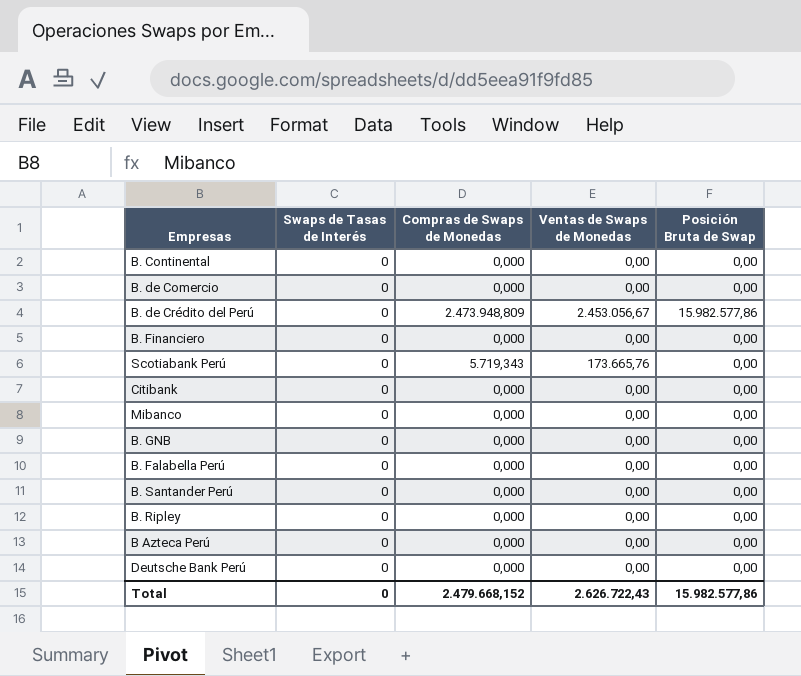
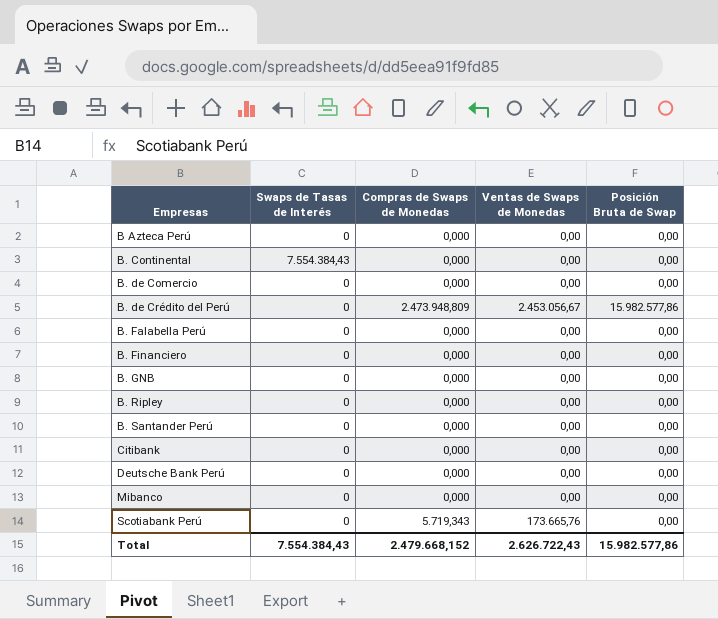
row order: none -> Empresas ascending
B. Continental | Swaps de Tasas de Interés: 0 -> 7.554.384,43
Total | Swaps de Tasas de Interés: 0 -> 7.554.384,43

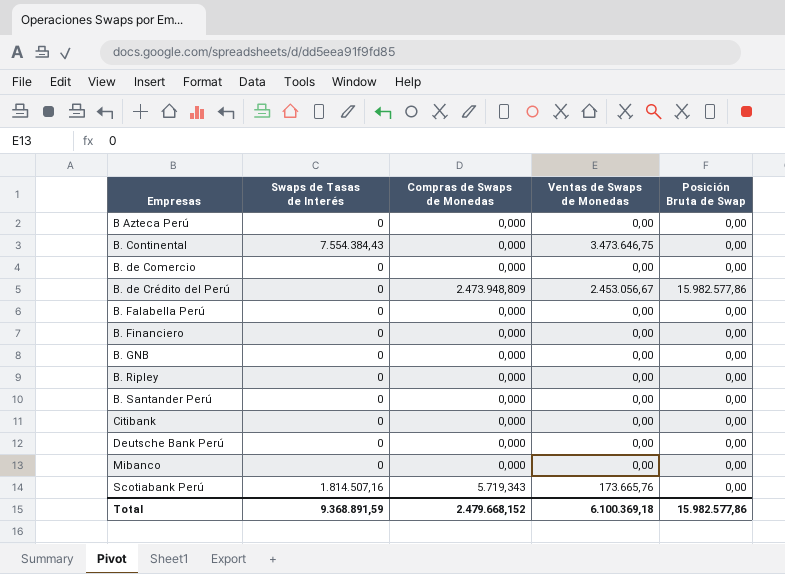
B. Continental | Ventas de Swaps de Monedas: 0,00 -> 3.473.646,75
Scotiabank Perú | Swaps de Tasas de Interés: 0 -> 1.814.507,16
Total | Swaps de Tasas de Interés: 7.554.384,43 -> 9.368.891,59
Total | Ventas de Swaps de Monedas: 2.626.722,43 -> 6.100.369,18

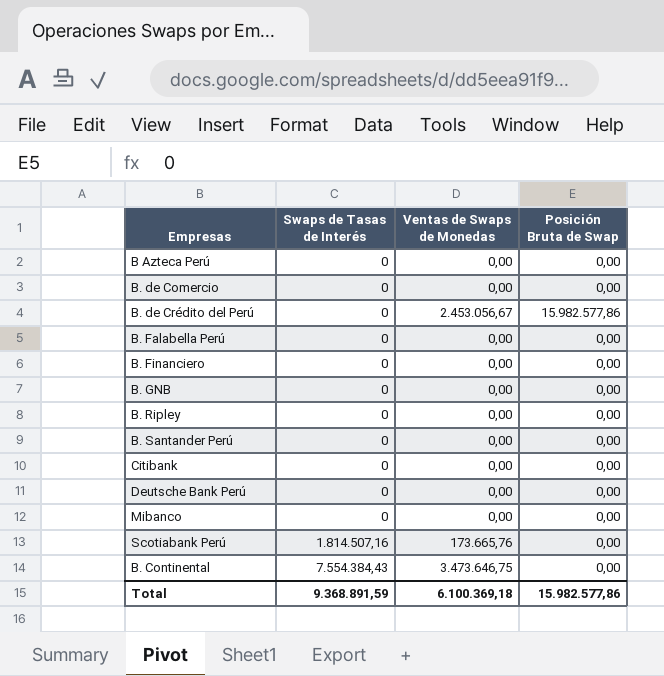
row order: Empresas ascending -> Swaps de Tasas de Interés ascending
column Compras de Swaps de Monedas | position: 3 -> none

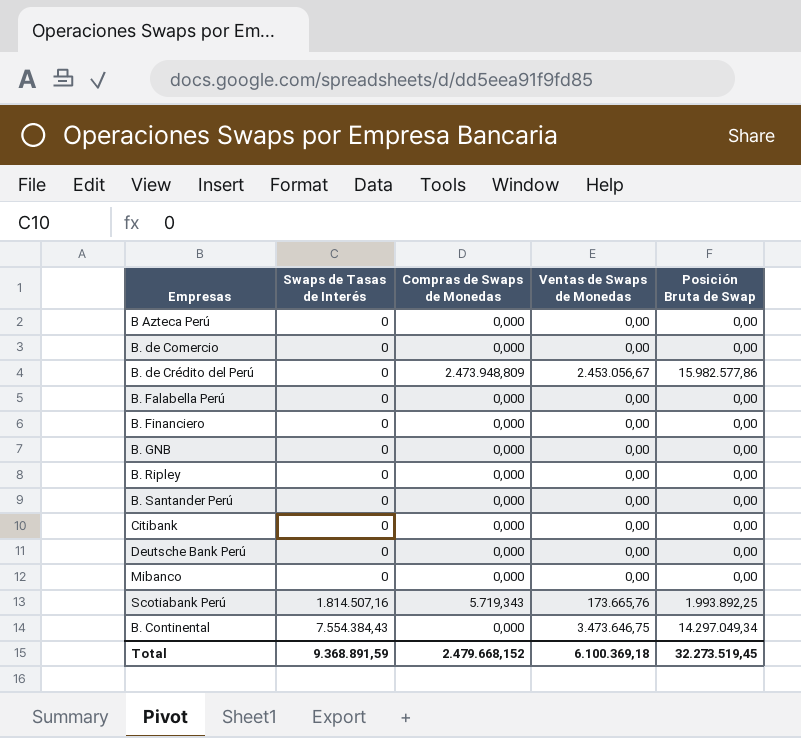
column Compras de Swaps de Monedas | position: none -> 3
Scotiabank Perú | Posición Bruta de Swap: 0,00 -> 1.993.892,25
B. Continental | Posición Bruta de Swap: 0,00 -> 14.297.049,34
Total | Posición Bruta de Swap: 15.982.577,86 -> 32.273.519,45

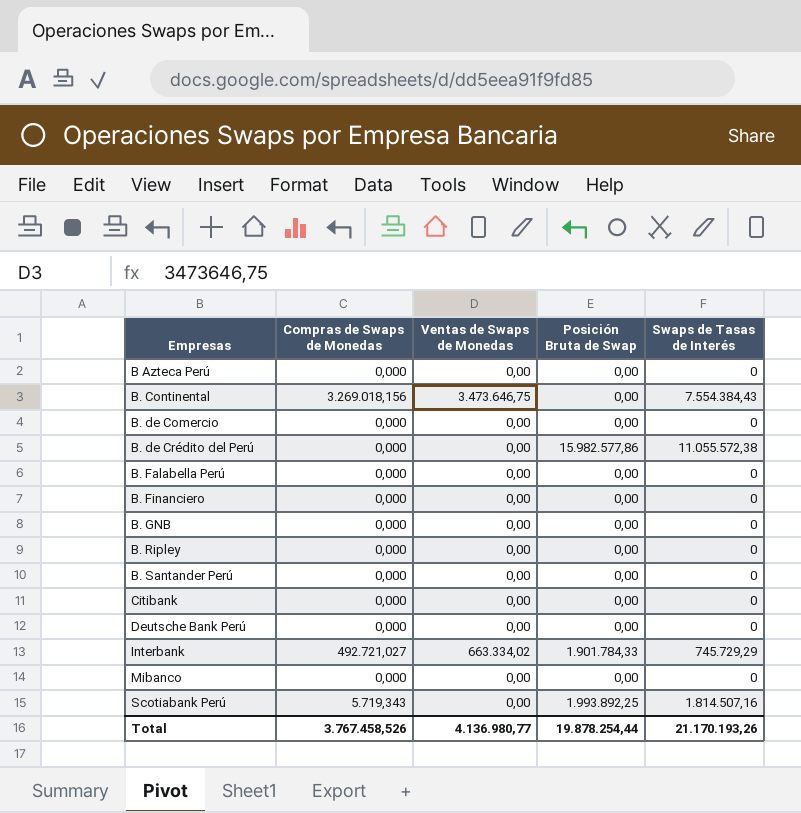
row order: Swaps de Tasas de Interés ascending -> Empresas ascending
column Swaps de Tasas de Interés | position: 2 -> 5
B. Continental | Compras de Swaps de Monedas: 0,000 -> 3.269.018,156
B. Continental | Posición Bruta de Swap: 14.297.049,34 -> 0,00
B. de Crédito del Perú | Compras de Swaps de Monedas: 2.473.948,809 -> 0,000
B. de Crédito del Perú | Ventas de Swaps de Monedas: 2.453.056,67 -> 0,00
B. de Crédito del Perú | Swaps de Tasas de Interés: 0 -> 11.055.572,38
row Interbank: none -> 492.721,027 | 663.334,02 | 1.901.784,33 | 745.729,29
Scotiabank Perú | Ventas de Swaps de Monedas: 173.665,76 -> 0,00
Total | Compras de Swaps de Monedas: 2.479.668,152 -> 3.767.458,526
Total | Ventas de Swaps de Monedas: 6.100.369,18 -> 4.136.980,77
Total | Posición Bruta de Swap: 32.273.519,45 -> 19.878.254,44
Total | Swaps de Tasas de Interés: 9.368.891,59 -> 21.170.193,26

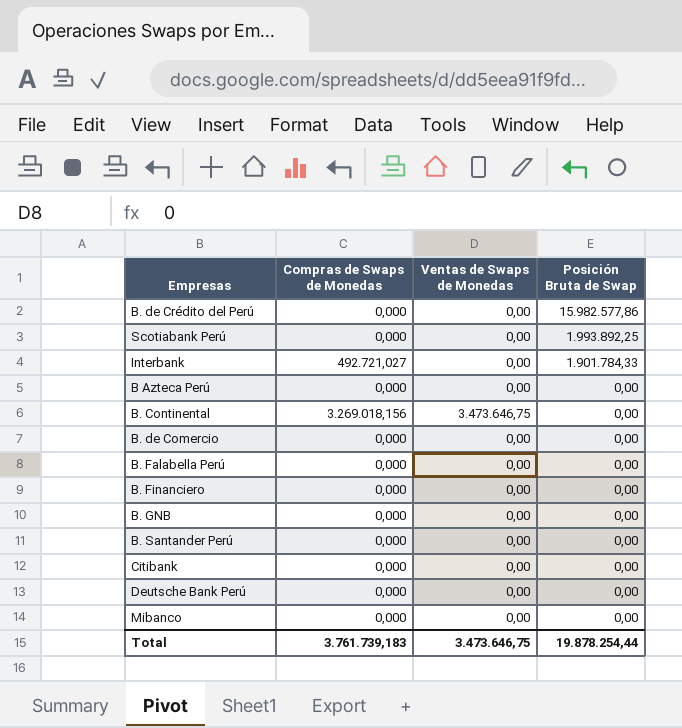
row order: Empresas ascending -> Posición Bruta de Swap descending
column Swaps de Tasas de Interés | position: 5 -> none
row B. Ripley: 0,000 | 0,00 | 0,00 | 0 -> none
Scotiabank Perú | Compras de Swaps de Monedas: 5.719,343 -> 0,000
Interbank | Ventas de Swaps de Monedas: 663.334,02 -> 0,00
Total | Compras de Swaps de Monedas: 3.767.458,526 -> 3.761.739,183
Total | Ventas de Swaps de Monedas: 4.136.980,77 -> 3.473.646,75

